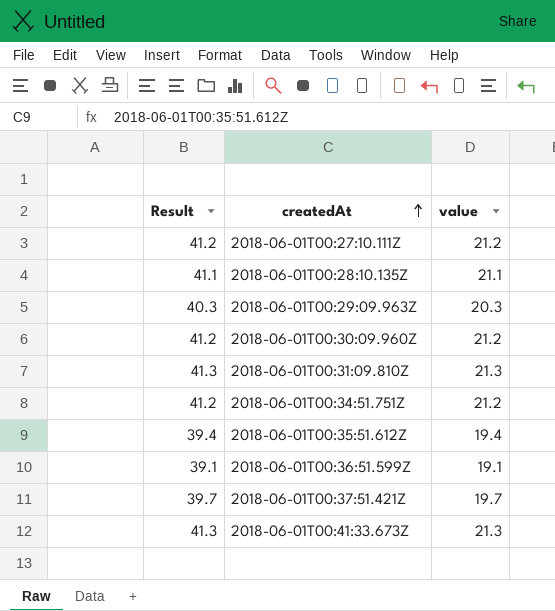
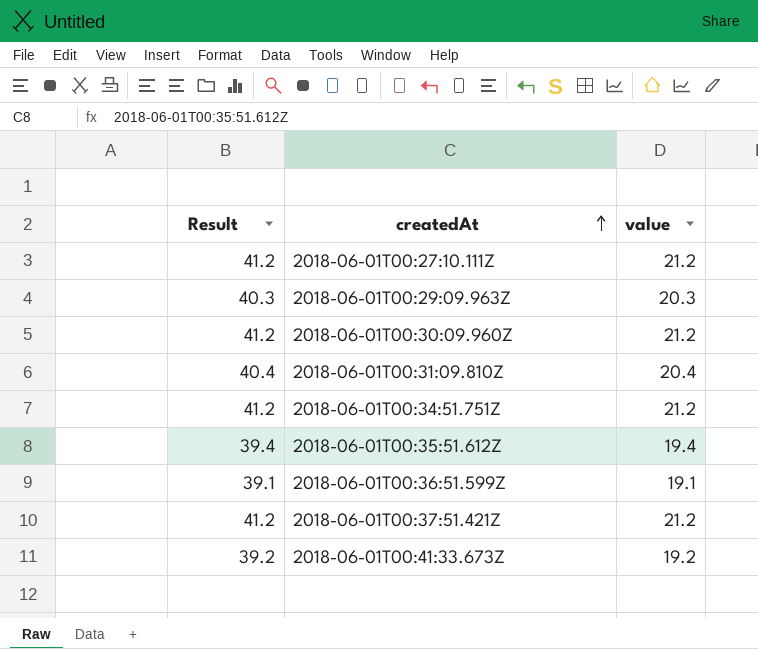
row 2018-06-01T00:28:10.135Z: 41.1 | 21.1 -> none
2018-06-01T00:31:09.810Z | Result: 41.3 -> 40.4
2018-06-01T00:31:09.810Z | value: 21.3 -> 20.4
2018-06-01T00:37:51.421Z | Result: 39.7 -> 41.2
2018-06-01T00:37:51.421Z | value: 19.7 -> 21.2
2018-06-01T00:41:33.673Z | Result: 41.3 -> 39.2
2018-06-01T00:41:33.673Z | value: 21.3 -> 19.2

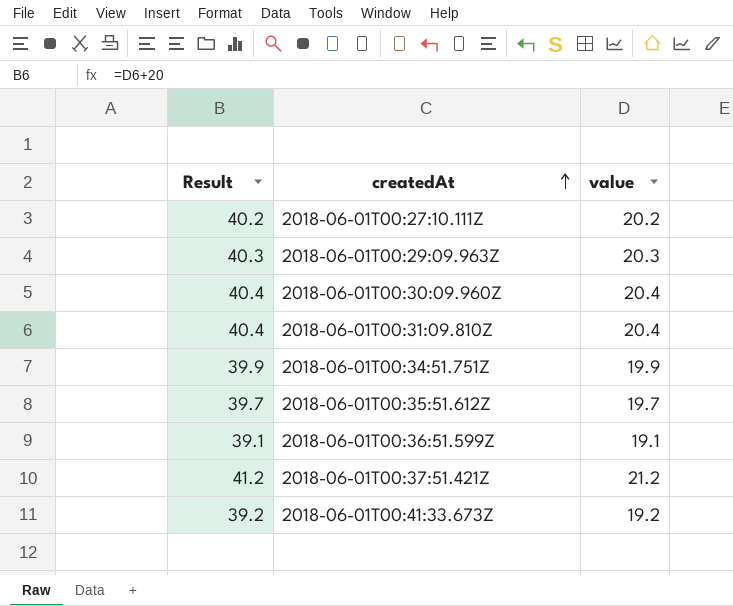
2018-06-01T00:27:10.111Z | Result: 41.2 -> 40.2
2018-06-01T00:27:10.111Z | value: 21.2 -> 20.2
2018-06-01T00:30:09.960Z | Result: 41.2 -> 40.4
2018-06-01T00:30:09.960Z | value: 21.2 -> 20.4
2018-06-01T00:34:51.751Z | Result: 41.2 -> 39.9
2018-06-01T00:34:51.751Z | value: 21.2 -> 19.9
2018-06-01T00:35:51.612Z | Result: 39.4 -> 39.7
2018-06-01T00:35:51.612Z | value: 19.4 -> 19.7

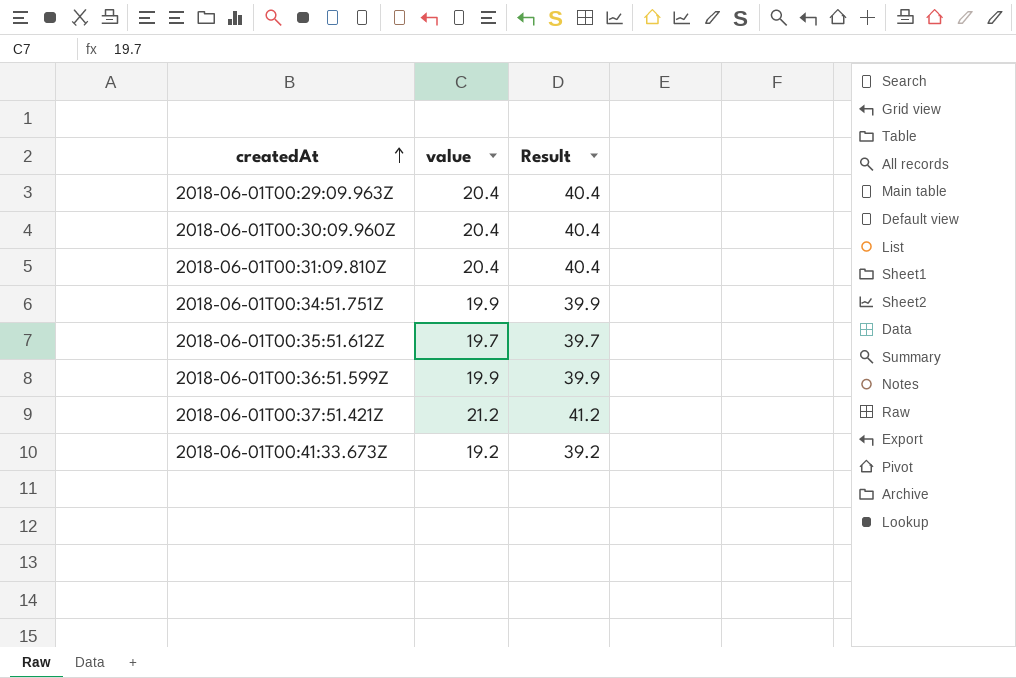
column Result | position: 1 -> 3
row 2018-06-01T00:27:10.111Z: 40.2 | 20.2 -> none
2018-06-01T00:29:09.963Z | value: 20.3 -> 20.4
2018-06-01T00:29:09.963Z | Result: 40.3 -> 40.4
2018-06-01T00:36:51.599Z | value: 19.1 -> 19.9
2018-06-01T00:36:51.599Z | Result: 39.1 -> 39.9

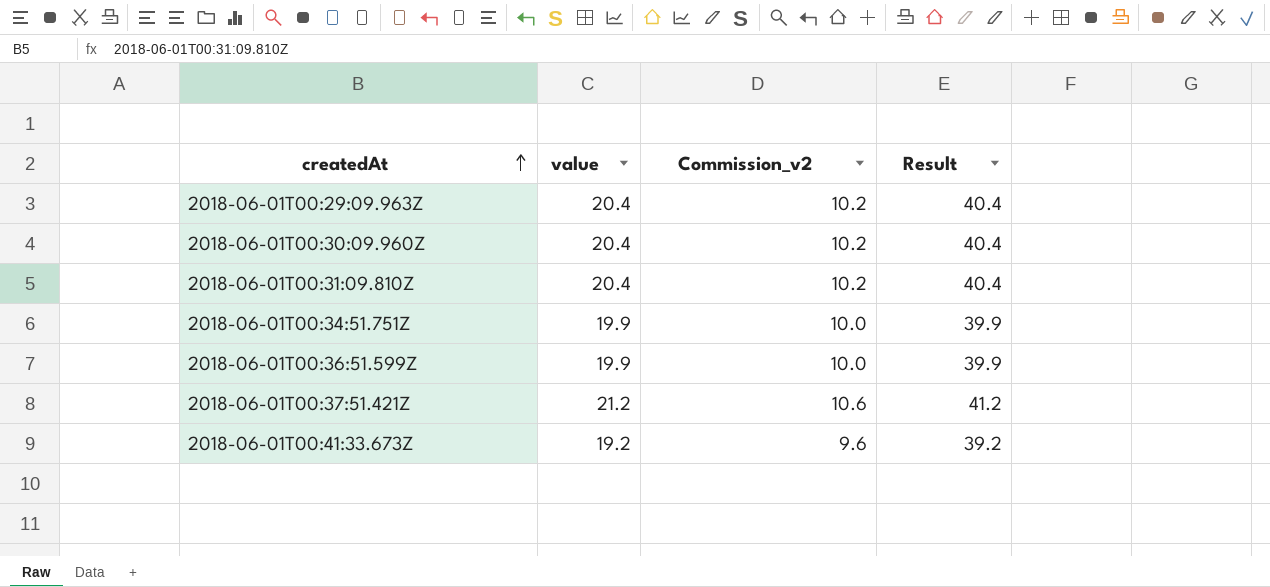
column Commission_v2 | formula: none -> [value] * 0.5
row 2018-06-01T00:35:51.612Z: 19.7 | 39.7 -> none

